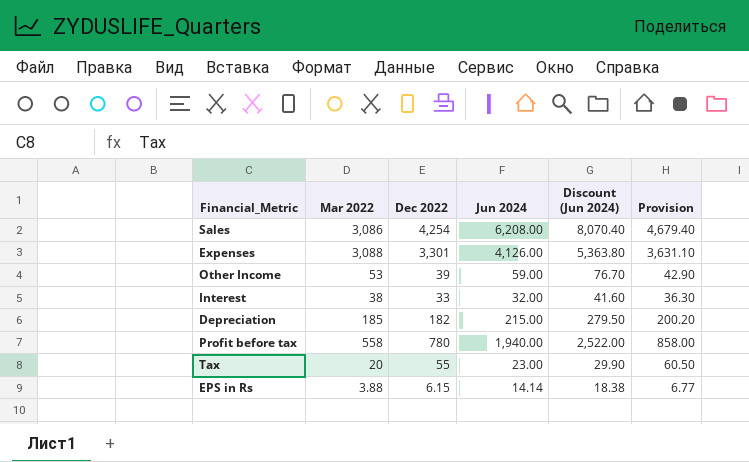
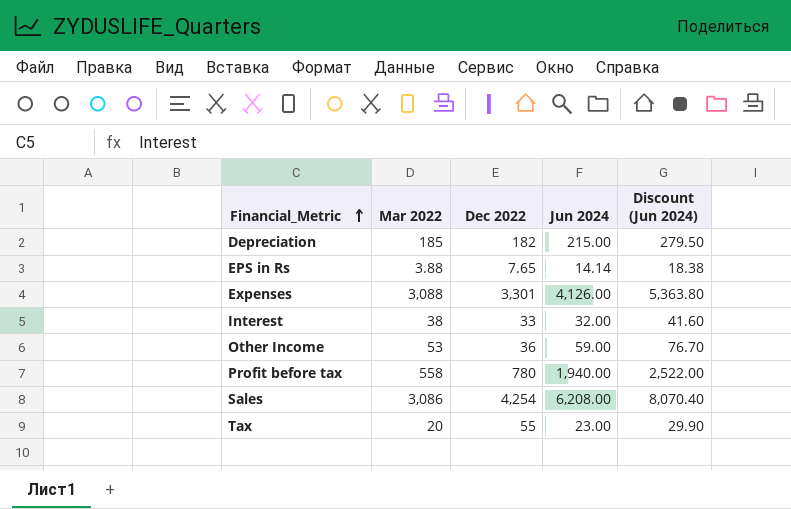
row order: none -> Financial_Metric ascending
column Provision | formula: [Dec 2022] * 1.1 -> none
EPS in Rs | Dec 2022: 6.15 -> 7.65
Other Income | Dec 2022: 39 -> 36

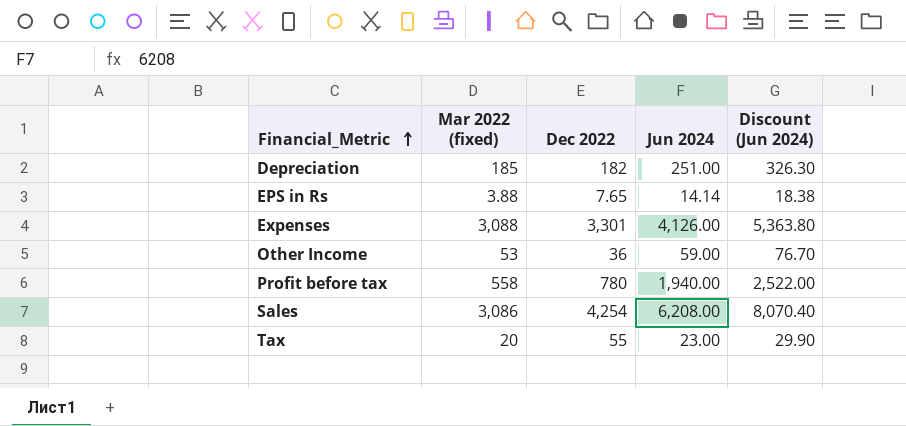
column name: Mar 2022 -> Mar 2022 (fixed)
row Interest: 38 | 33 | 32.00 | 41.60 -> none
Depreciation | Jun 2024: 215.00 -> 251.00
Depreciation | Discount (Jun 2024): 279.50 -> 326.30

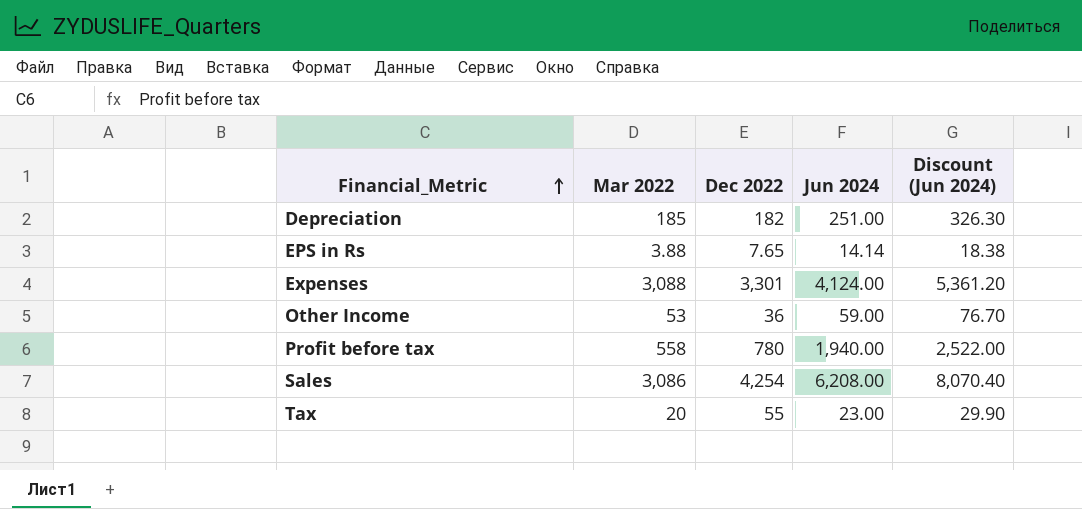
column name: Mar 2022 (fixed) -> Mar 2022
Expenses | Jun 2024: 4,126.00 -> 4,124.00
Expenses | Discount (Jun 2024): 5,363.80 -> 5,361.20

